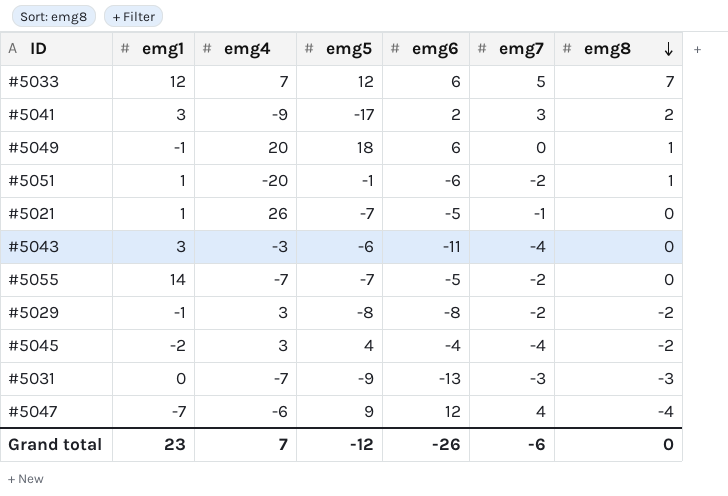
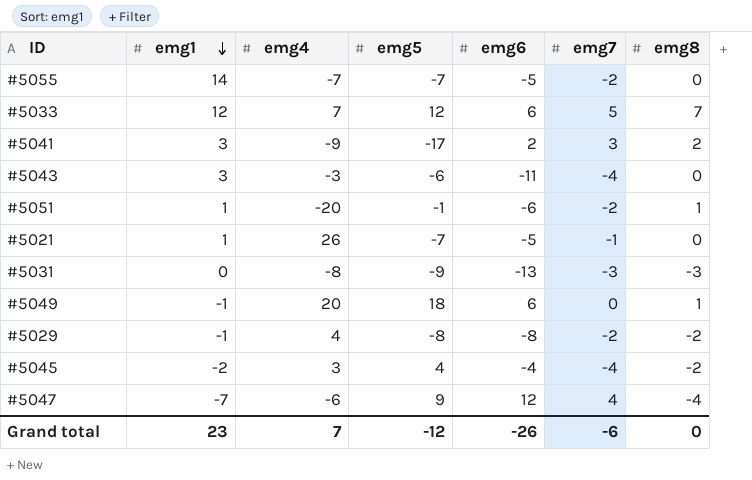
row order: emg8 descending -> emg1 descending
#5031 | emg4: -7 -> -8
#5029 | emg4: 3 -> 4

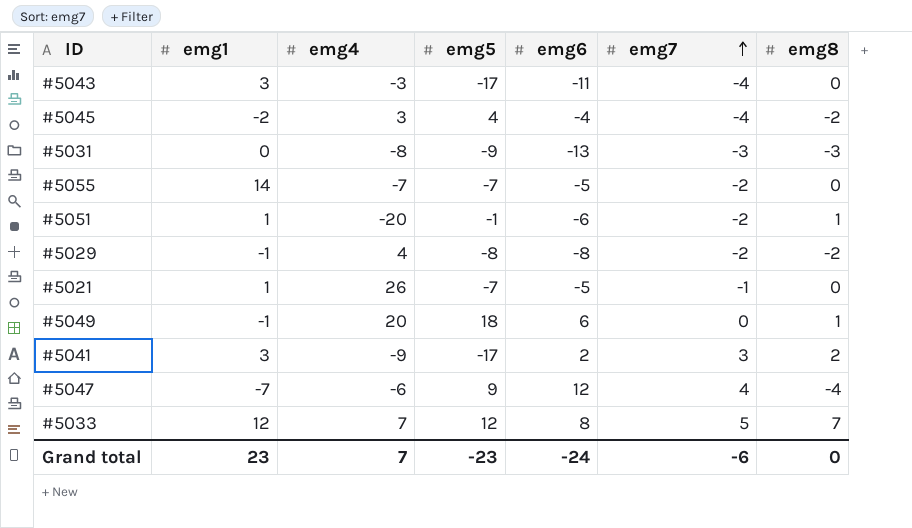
row order: emg1 descending -> emg7 ascending
#5043 | emg5: -6 -> -17
#5033 | emg6: 6 -> 8
Grand total | emg5: -12 -> -23
Grand total | emg6: -26 -> -24

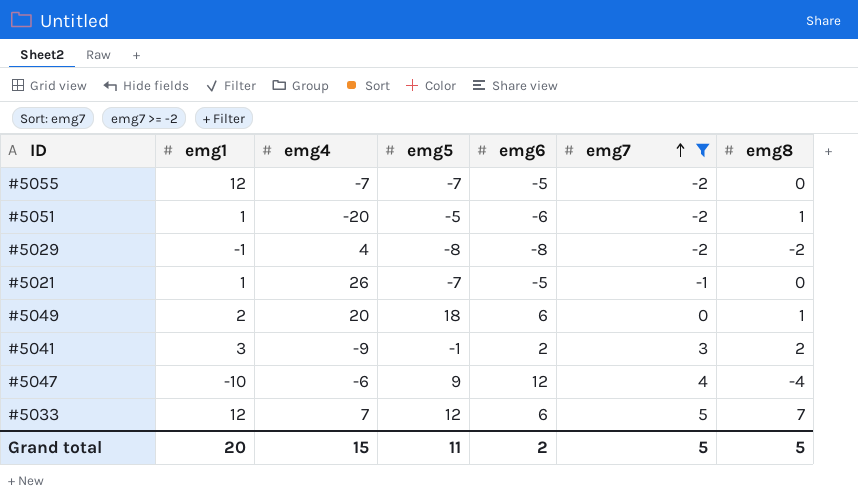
filter: none -> emg7 >= -2
#5055 | emg1: 14 -> 12
#5051 | emg5: -1 -> -5
#5049 | emg1: -1 -> 2
#5041 | emg5: -17 -> -1
#5047 | emg1: -7 -> -10
#5033 | emg6: 8 -> 6
Grand total | emg1: 23 -> 20
Grand total | emg4: 7 -> 15
Grand total | emg5: -23 -> 11
Grand total | emg6: -24 -> 2
Grand total | emg7: -6 -> 5
Grand total | emg8: 0 -> 5

